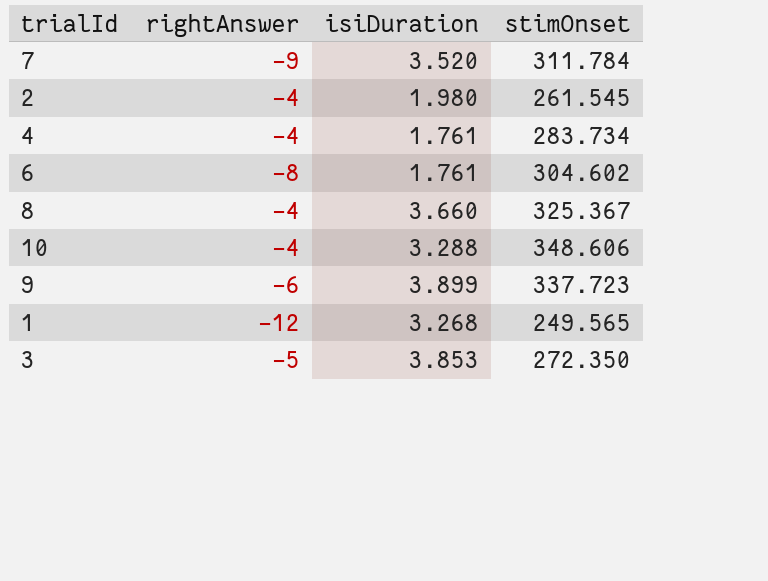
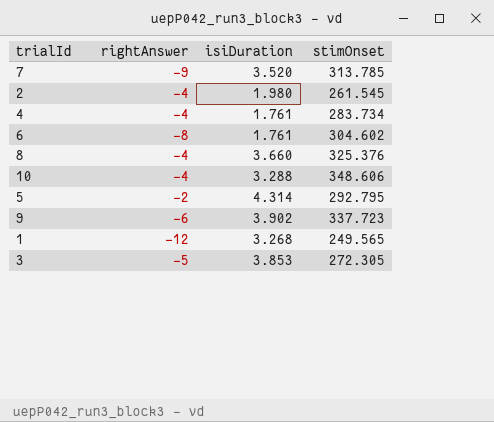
7 | stimOnset: 311.784 -> 313.785
8 | stimOnset: 325.367 -> 325.376
row 5: none -> -2 | 4.314 | 292.795
9 | isiDuration: 3.899 -> 3.902
3 | stimOnset: 272.350 -> 272.305

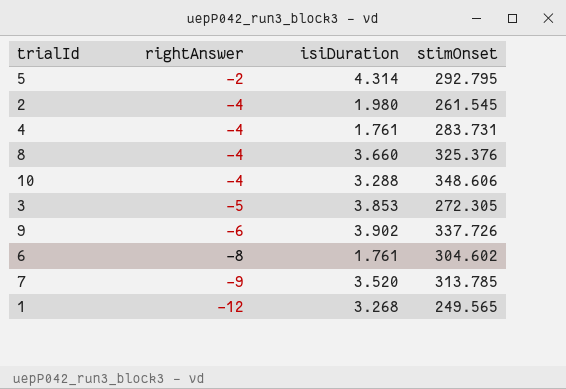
row order: none -> rightAnswer descending
4 | stimOnset: 283.734 -> 283.731
9 | stimOnset: 337.723 -> 337.726

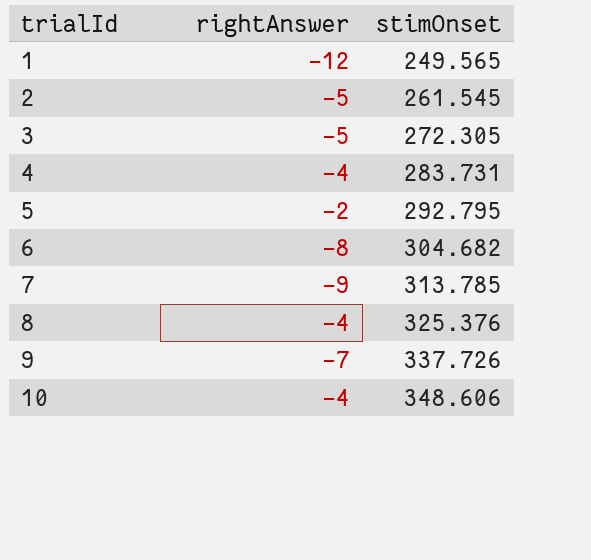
row order: rightAnswer descending -> trialId ascending
column isiDuration | position: 3 -> none
2 | rightAnswer: -4 -> -5
6 | stimOnset: 304.602 -> 304.682
9 | rightAnswer: -6 -> -7

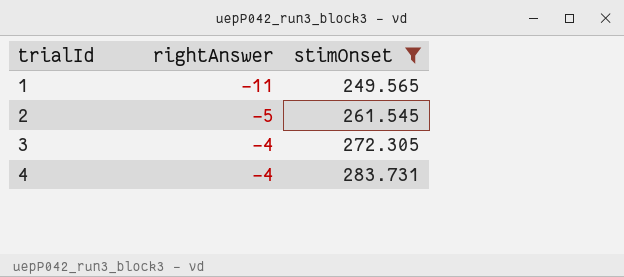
filter: none -> stimOnset <= 283.731
1 | rightAnswer: -12 -> -11
3 | rightAnswer: -5 -> -4

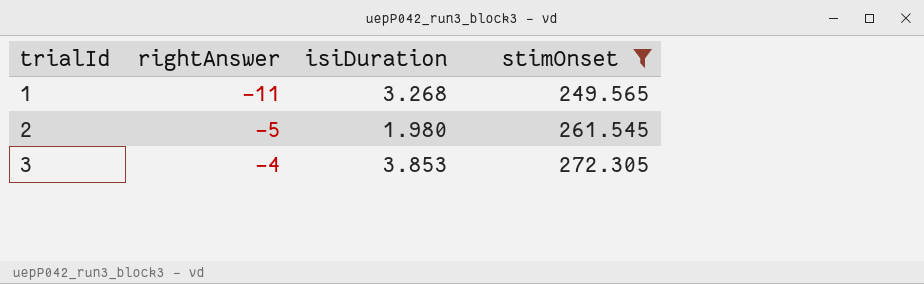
column isiDuration | position: none -> 3
row 4: -4 | 283.731 -> none

